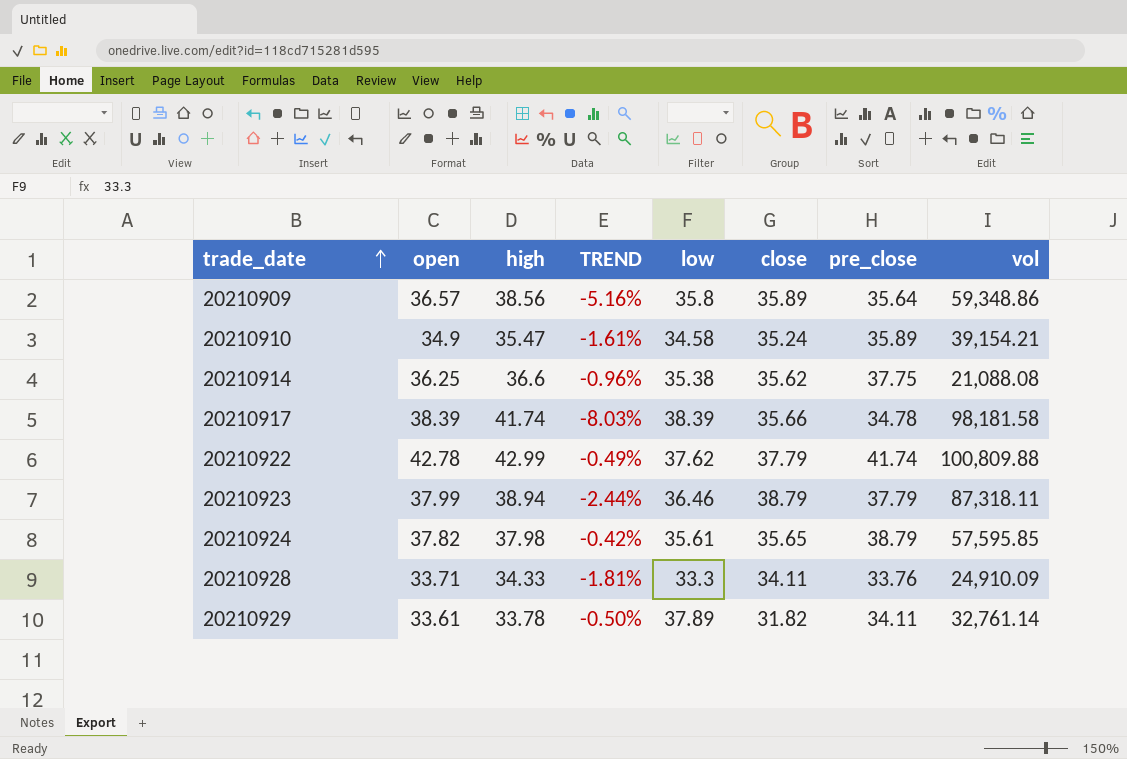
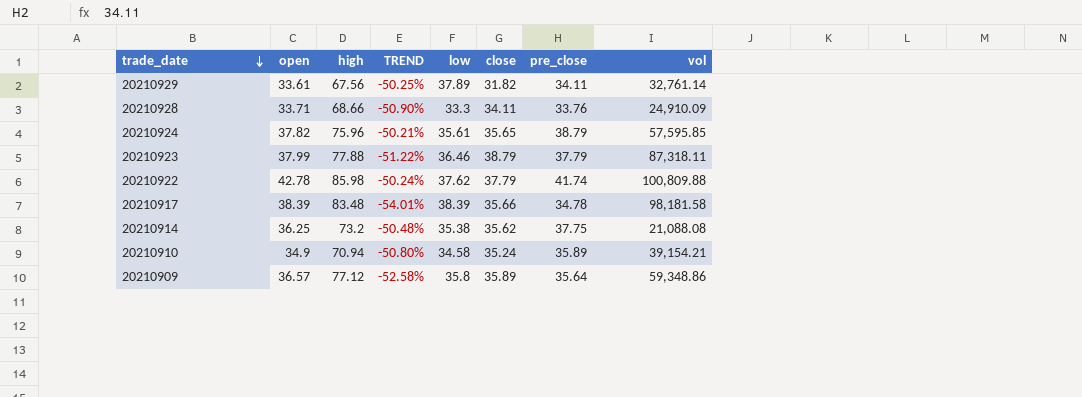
row order: trade_date ascending -> trade_date descending
20210929 | high: 33.78 -> 67.56
20210929 | TREND: -0.50% -> -50.25%
20210928 | high: 34.33 -> 68.66
20210928 | TREND: -1.81% -> -50.90%
20210924 | high: 37.98 -> 75.96
20210924 | TREND: -0.42% -> -50.21%
20210923 | high: 38.94 -> 77.88
20210923 | TREND: -2.44% -> -51.22%
20210922 | high: 42.99 -> 85.98
20210922 | TREND: -0.49% -> -50.24%
20210917 | high: 41.74 -> 83.48
20210917 | TREND: -8.03% -> -54.01%
20210914 | high: 36.6 -> 73.2
20210914 | TREND: -0.96% -> -50.48%
20210910 | high: 35.47 -> 70.94
20210910 | TREND: -1.61% -> -50.80%
20210909 | high: 38.56 -> 77.12
20210909 | TREND: -5.16% -> -52.58%

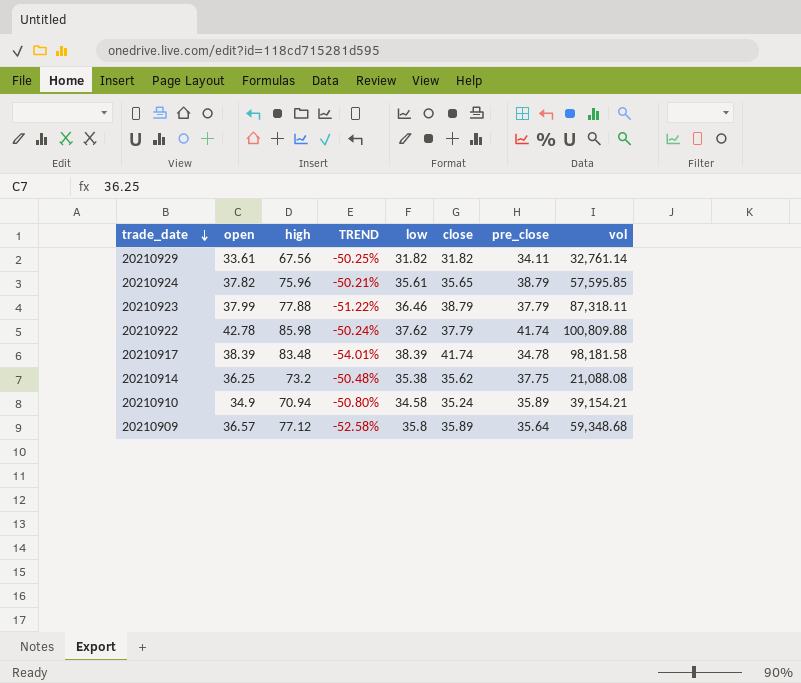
row 20210928: 33.71 | 68.66 | -50.90% | 33.3 | 34.11 | 33.76 | 24,910.09 -> none
20210929 | low: 37.89 -> 31.82
20210917 | close: 35.66 -> 41.74
20210909 | vol: 59,348.86 -> 59,348.68

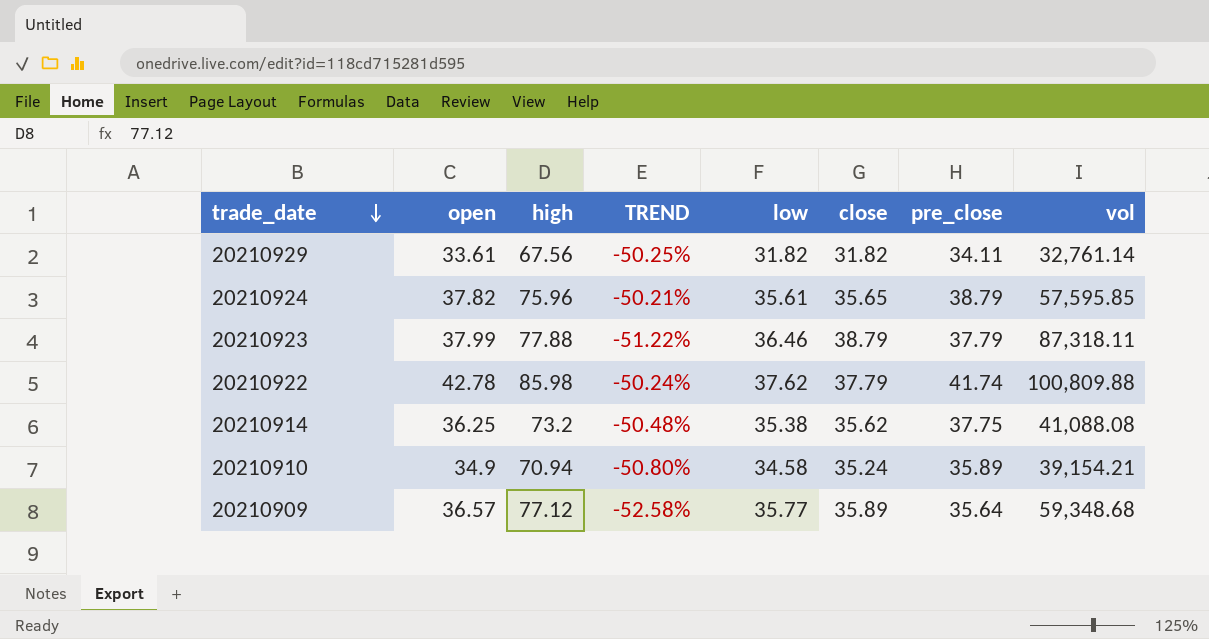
row 20210917: 38.39 | 83.48 | -54.01% | 38.39 | 41.74 | 34.78 | 98,181.58 -> none
20210914 | vol: 21,088.08 -> 41,088.08
20210909 | low: 35.8 -> 35.77

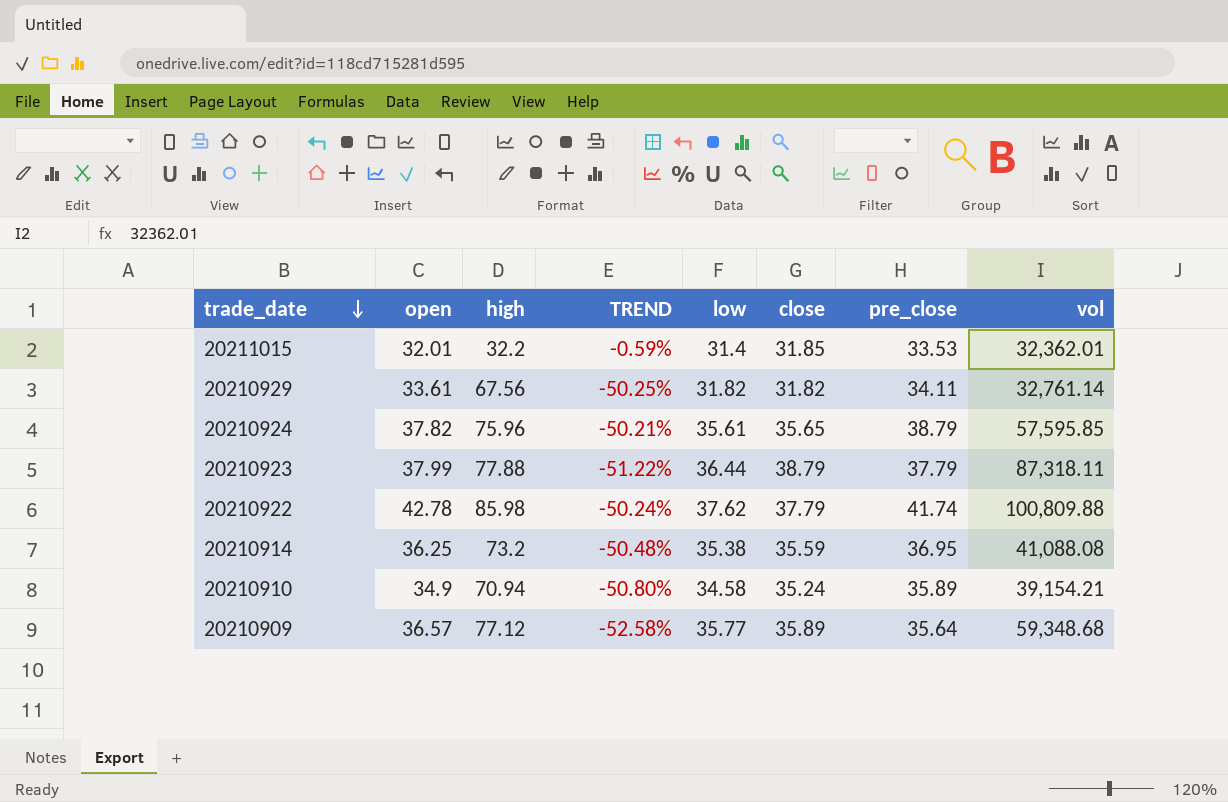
row 20211015: none -> 32.01 | 32.2 | -0.59% | 31.4 | 31.85 | 33.53 | 32,362.01
20210923 | low: 36.46 -> 36.44
20210914 | close: 35.62 -> 35.59
20210914 | pre_close: 37.75 -> 36.95

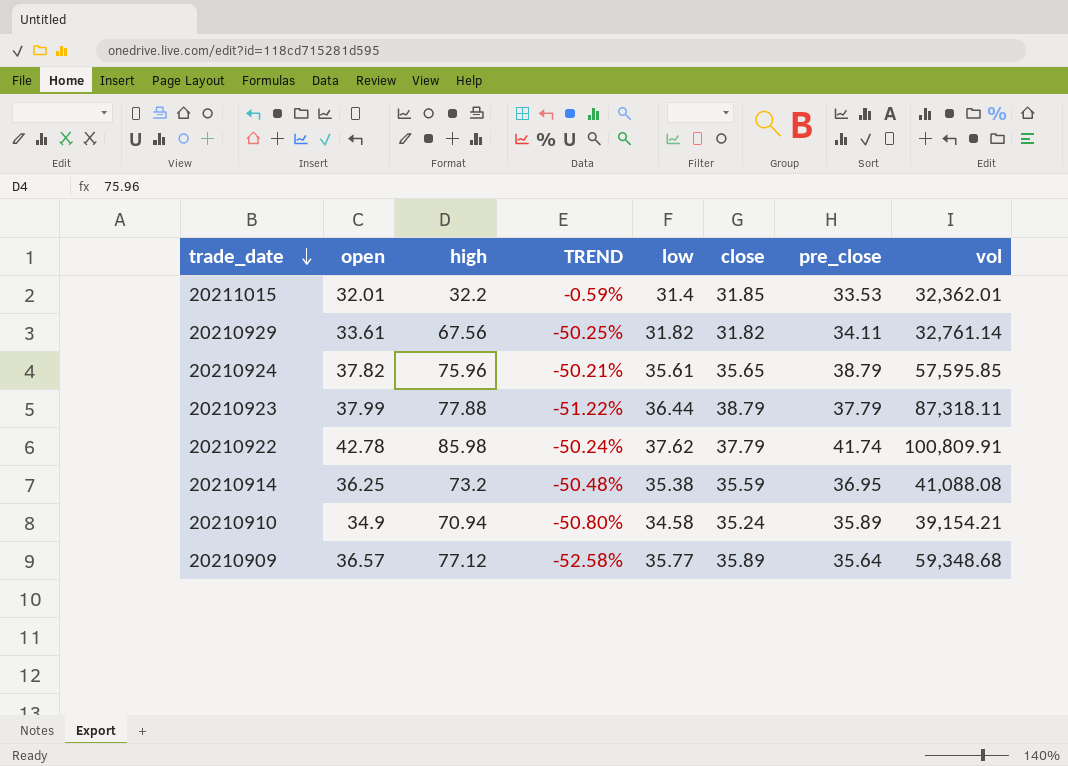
20210922 | vol: 100,809.88 -> 100,809.91

